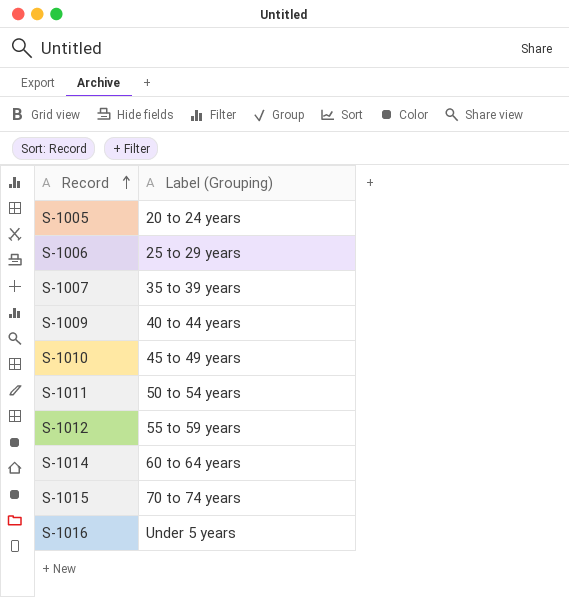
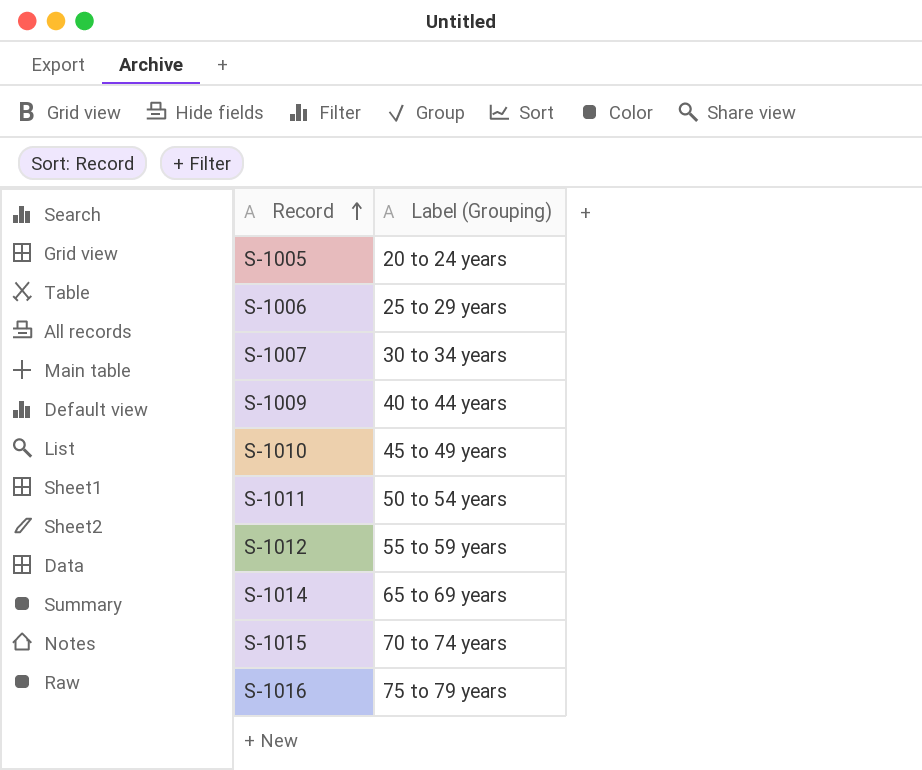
S-1007 | Label (Grouping): 35 to 39 years -> 30 to 34 years
S-1014 | Label (Grouping): 60 to 64 years -> 65 to 69 years
S-1016 | Label (Grouping): Under 5 years -> 75 to 79 years

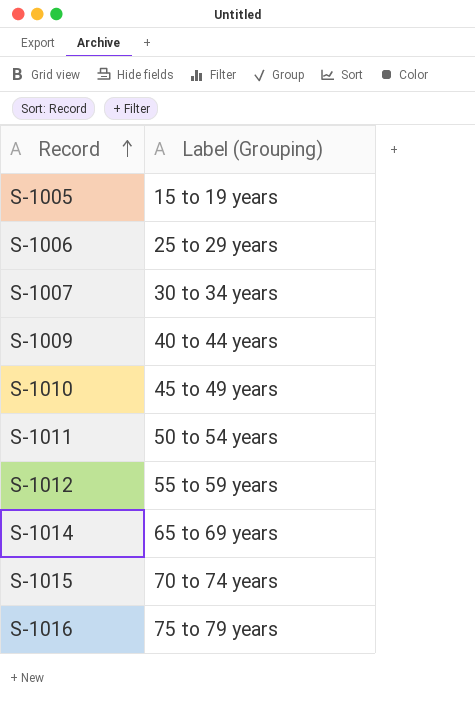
S-1005 | Label (Grouping): 20 to 24 years -> 15 to 19 years

